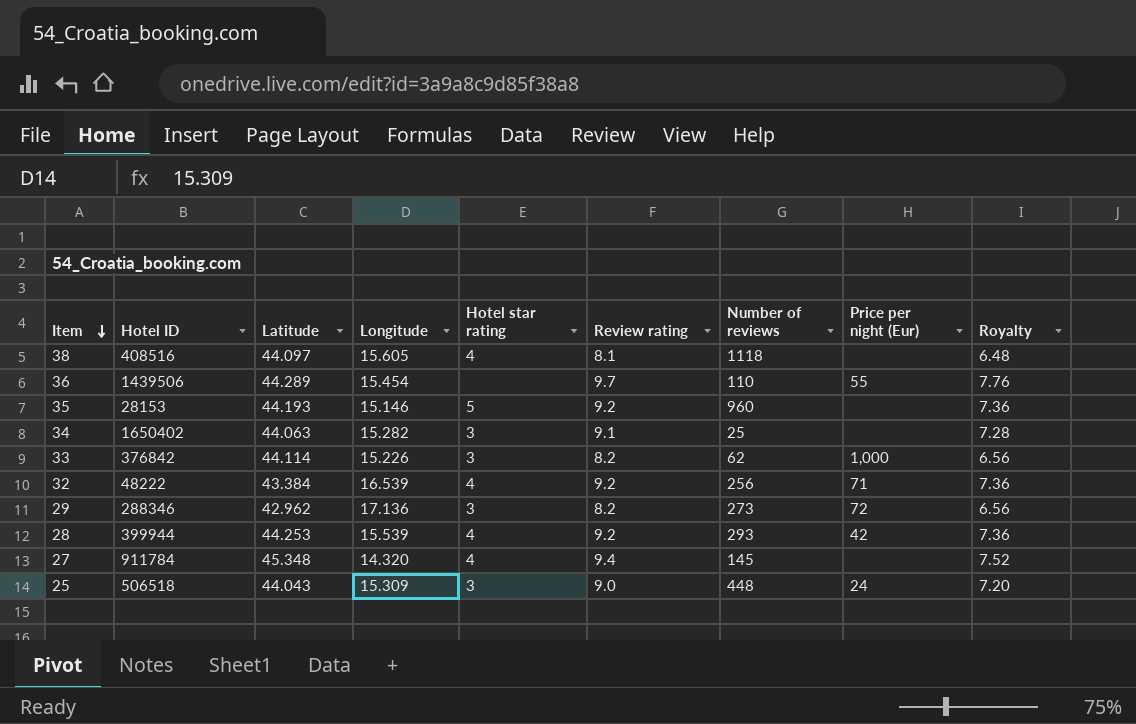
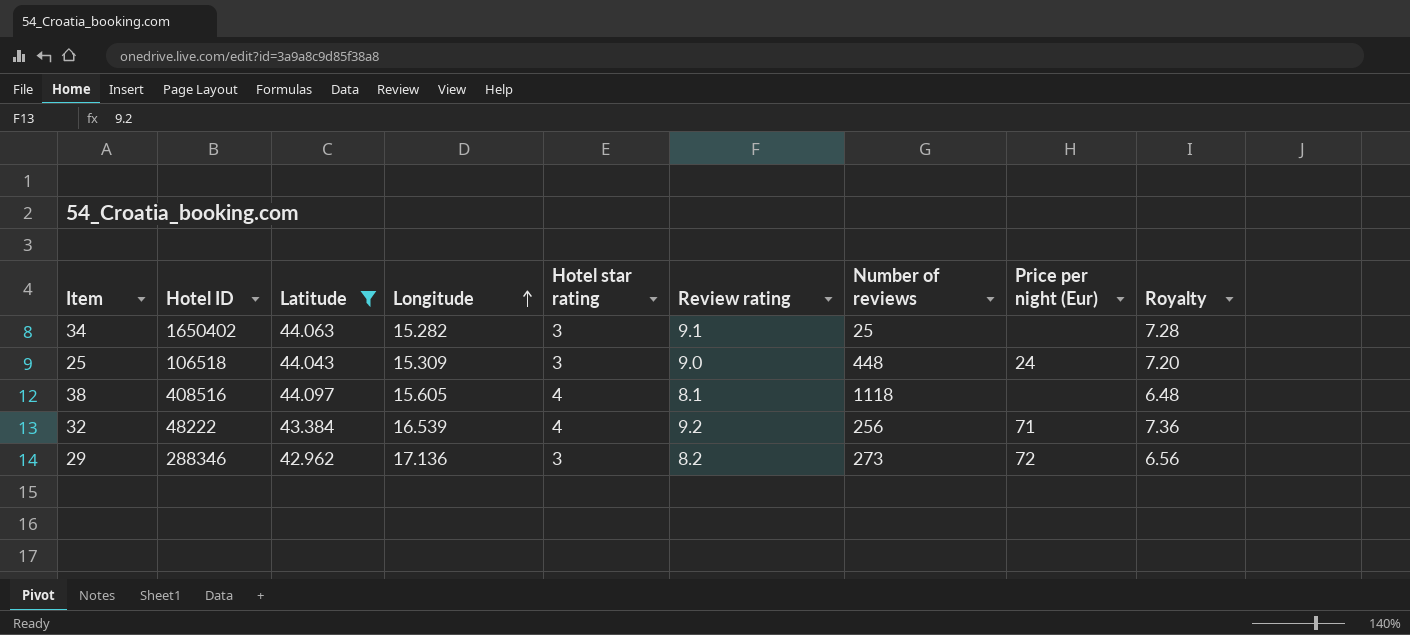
filter: none -> Latitude <= 44.097
row order: Item descending -> Longitude ascending
25 | Hotel ID: 506518 -> 106518

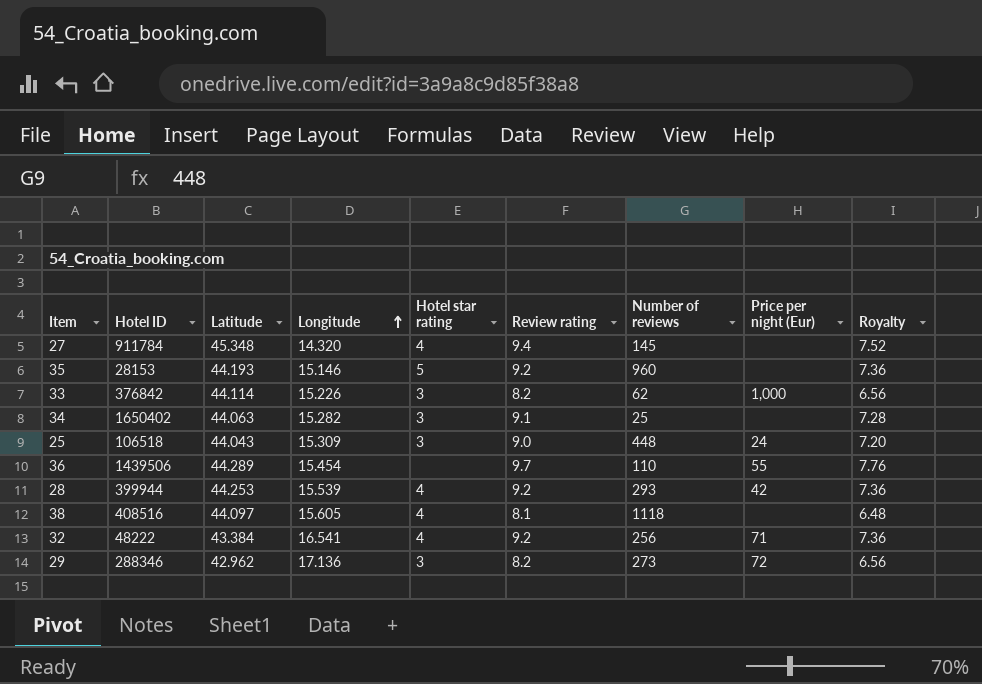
filter: Latitude <= 44.097 -> none
32 | Longitude: 16.539 -> 16.541

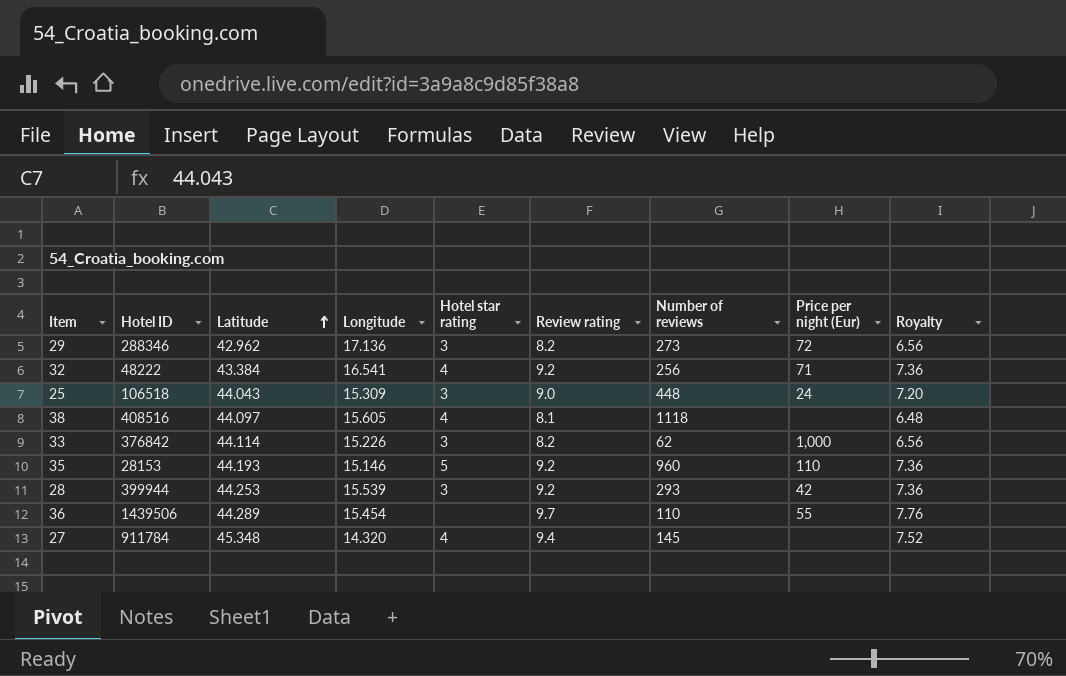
row order: Longitude ascending -> Latitude ascending
row 34: 1650402 | 44.063 | 15.282 | 3 | 9.1 | 25 | none | 7.28 -> none
35 | Price per night (Eur): none -> 110
28 | Hotel star rating: 4 -> 3

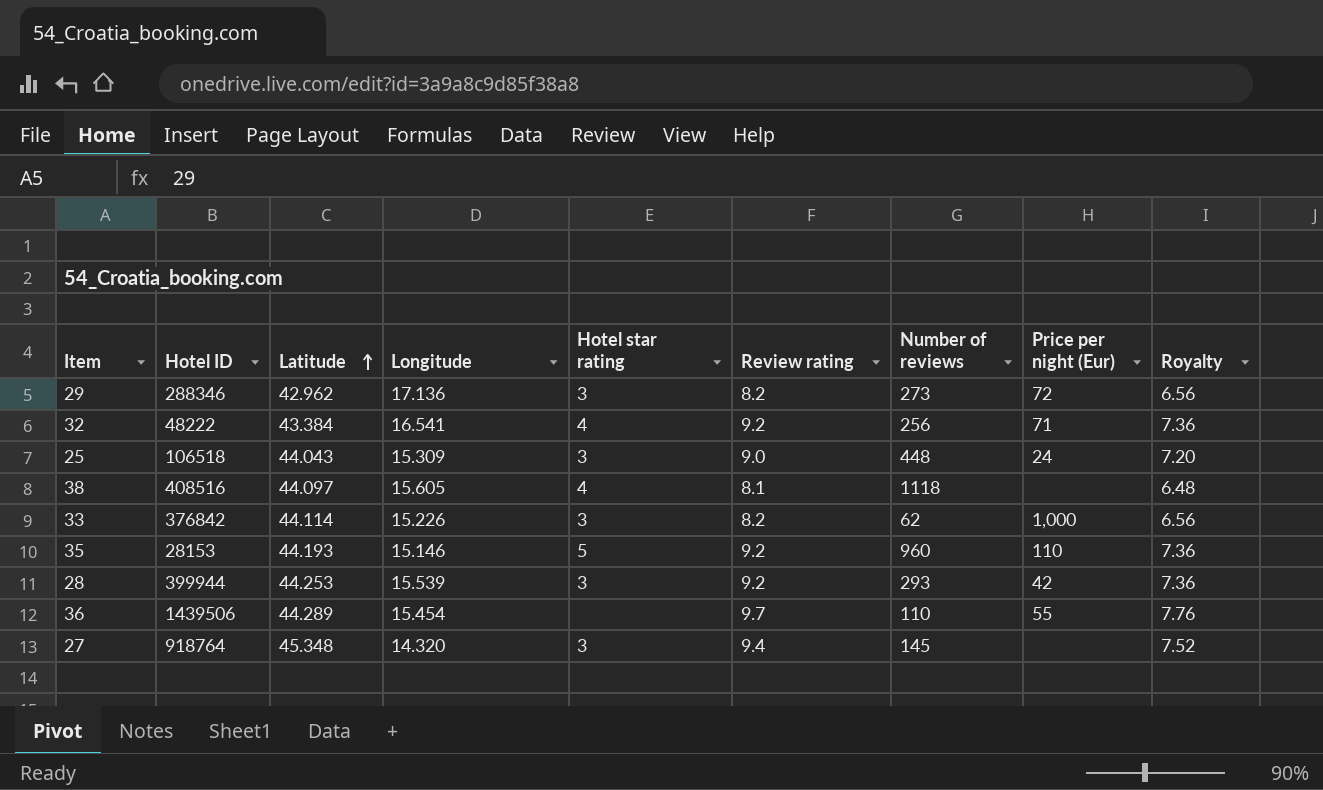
27 | Hotel ID: 911784 -> 918764
27 | Hotel star rating: 4 -> 3

